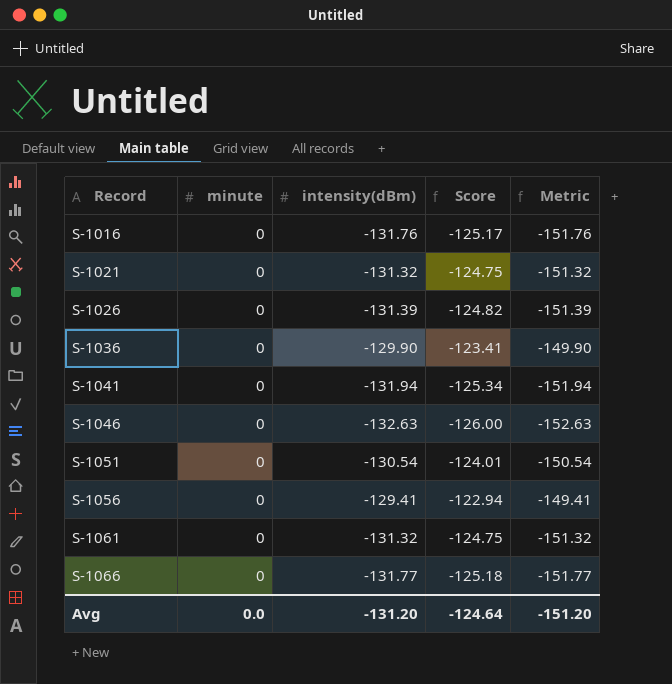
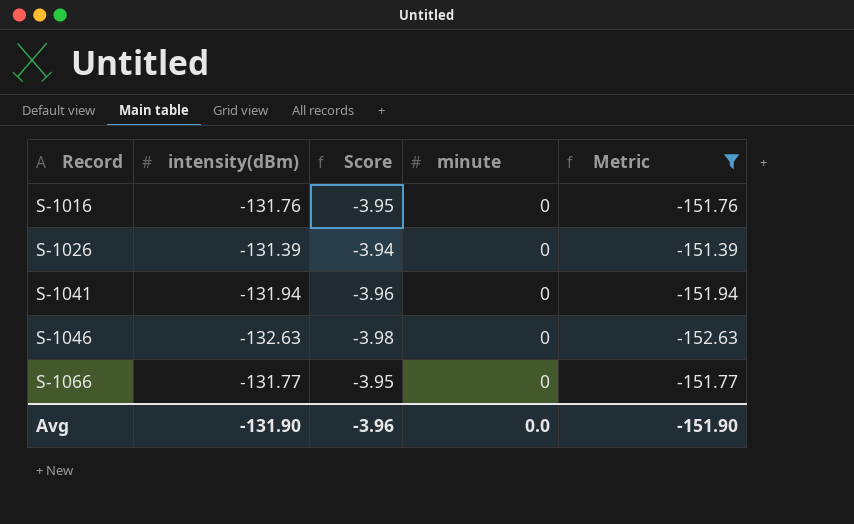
filter: none -> Metric <= -151.39
column Score | formula: [intensity(dBm)] * 0.95 -> [intensity(dBm)] * 0.03
column minute | position: 2 -> 4
Avg | intensity(dBm): -131.20 -> -131.90
Avg | Score: -124.64 -> -3.96
Avg | Metric: -151.20 -> -151.90

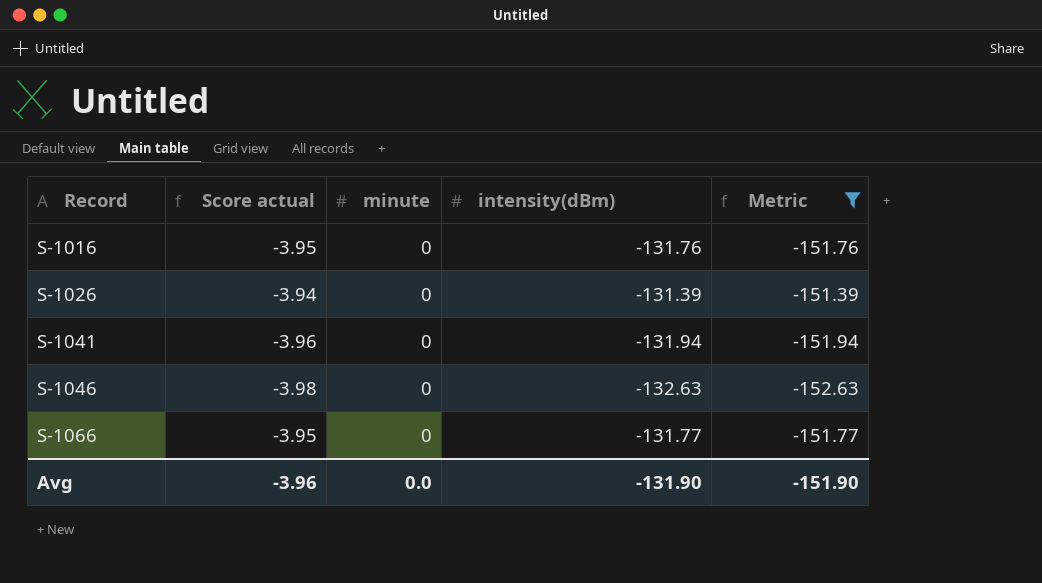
column name: Score -> Score actual
column intensity(dBm) | position: 2 -> 4

